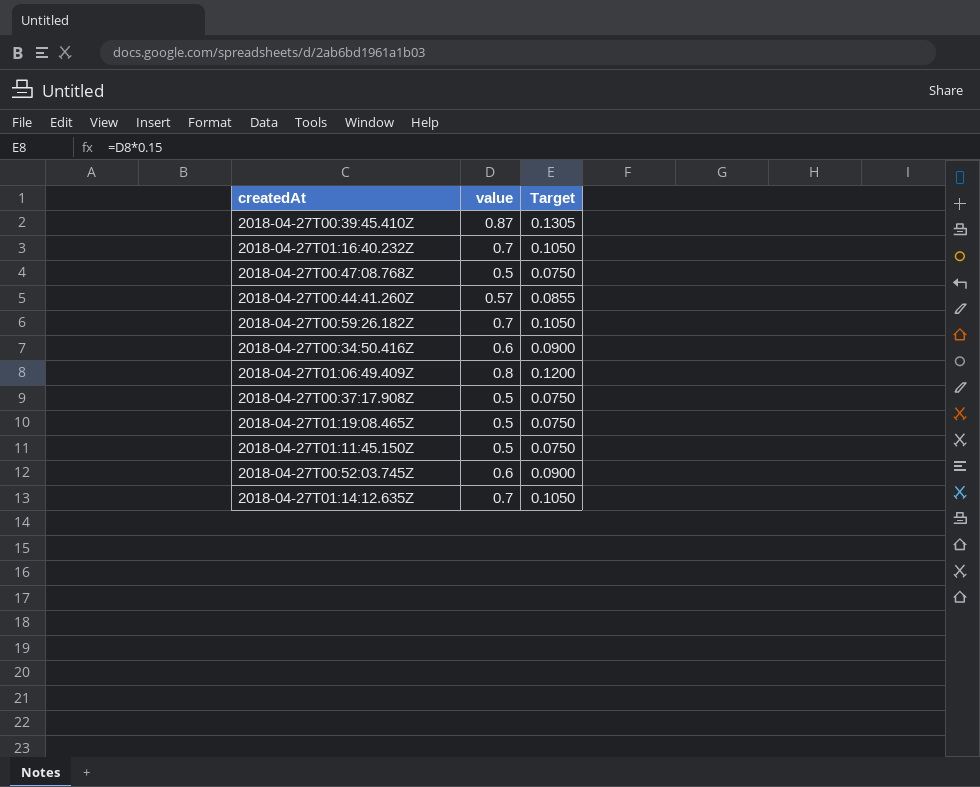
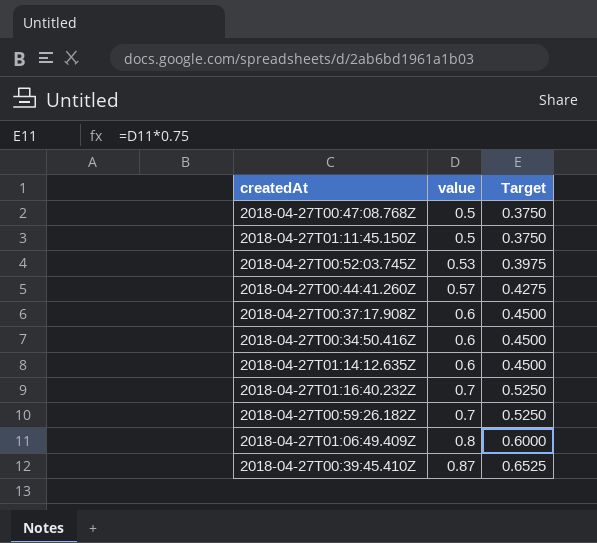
row order: none -> value ascending
column Target | formula: [value] * 0.15 -> [value] * 0.75
row 2018-04-27T01:19:08.465Z: 0.5 | 0.0750 -> none
2018-04-27T00:52:03.745Z | value: 0.6 -> 0.53
2018-04-27T00:37:17.908Z | value: 0.5 -> 0.6
2018-04-27T01:14:12.635Z | value: 0.7 -> 0.6

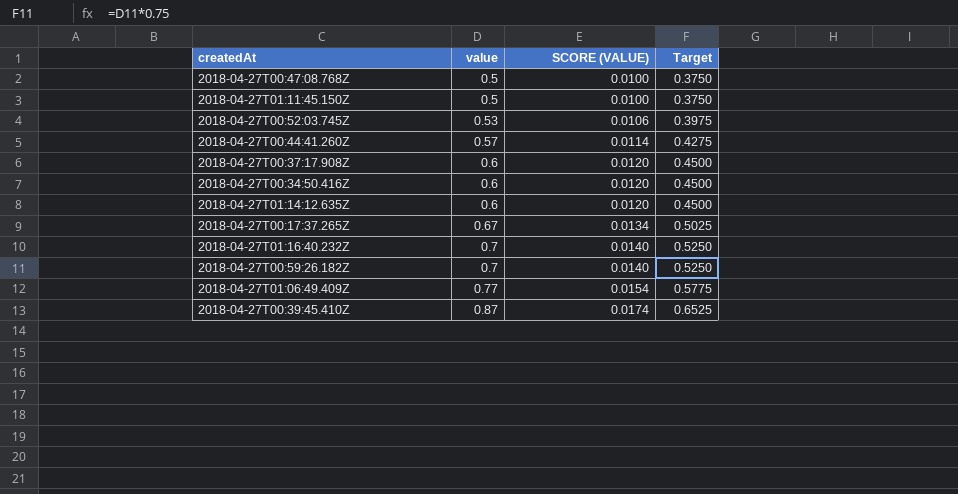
column SCORE (VALUE) | formula: none -> [value] * 0.02
row 2018-04-27T00:17:37.265Z: none -> 0.67 | 0.0134 | 0.5025
2018-04-27T01:06:49.409Z | value: 0.8 -> 0.77
2018-04-27T01:06:49.409Z | Target: 0.6000 -> 0.5775

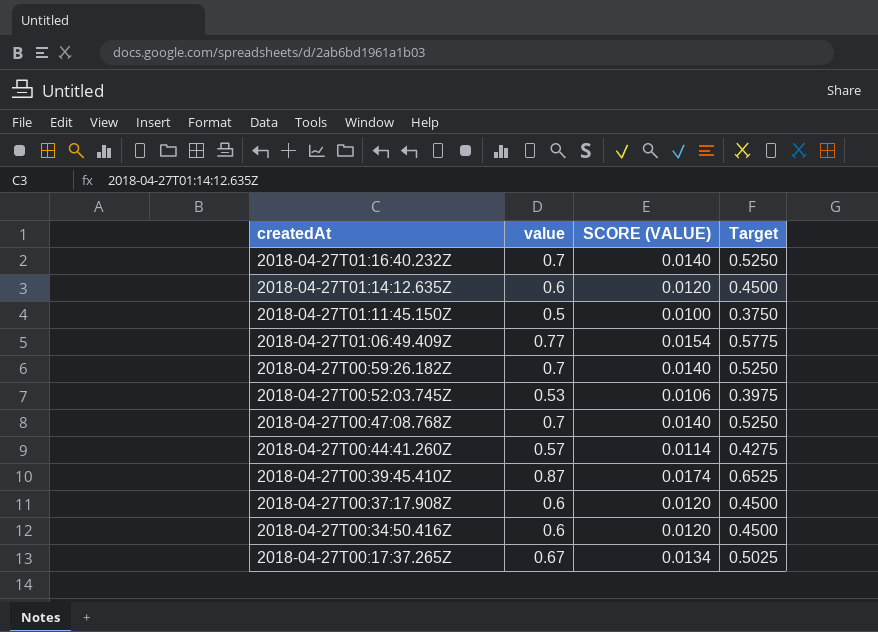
row order: value ascending -> createdAt descending
2018-04-27T00:47:08.768Z | value: 0.5 -> 0.7
2018-04-27T00:47:08.768Z | SCORE (VALUE): 0.0100 -> 0.0140
2018-04-27T00:47:08.768Z | Target: 0.3750 -> 0.5250

